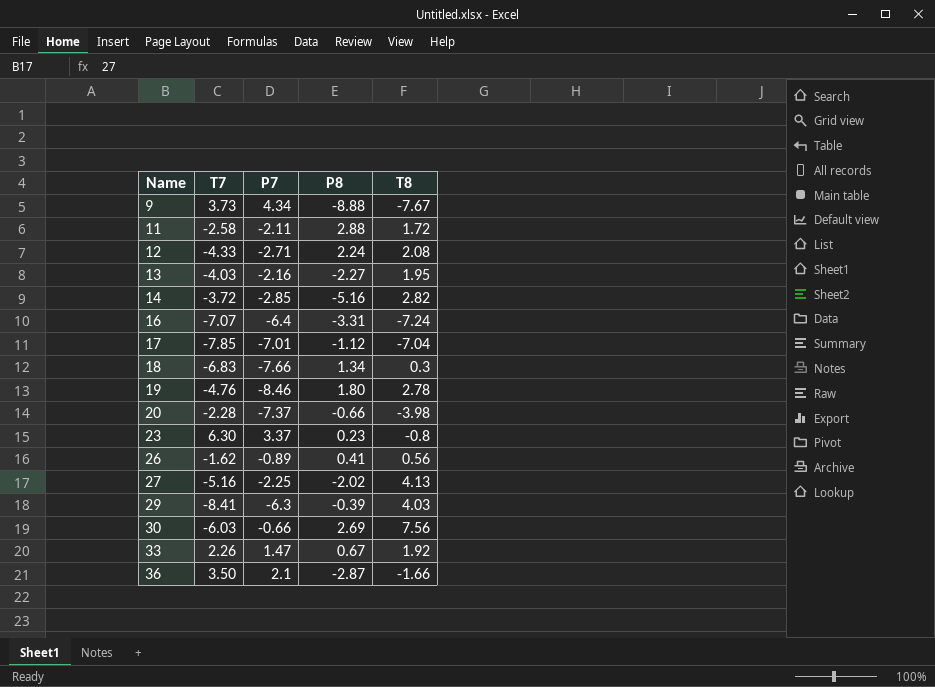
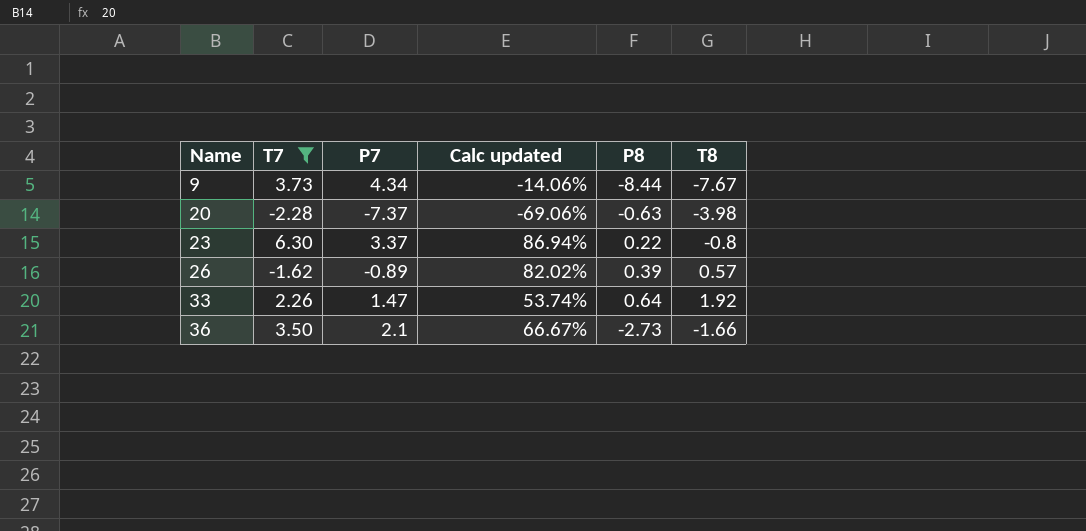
filter: none -> T7 >= -2.28
column Calc updated | formula: none -> ([T7] - [P7]) / [P7]
9 | P8: -8.88 -> -8.44
20 | P8: -0.66 -> -0.63
23 | P8: 0.23 -> 0.22
26 | P8: 0.41 -> 0.39
26 | T8: 0.56 -> 0.57
33 | P8: 0.67 -> 0.64
36 | P8: -2.87 -> -2.73

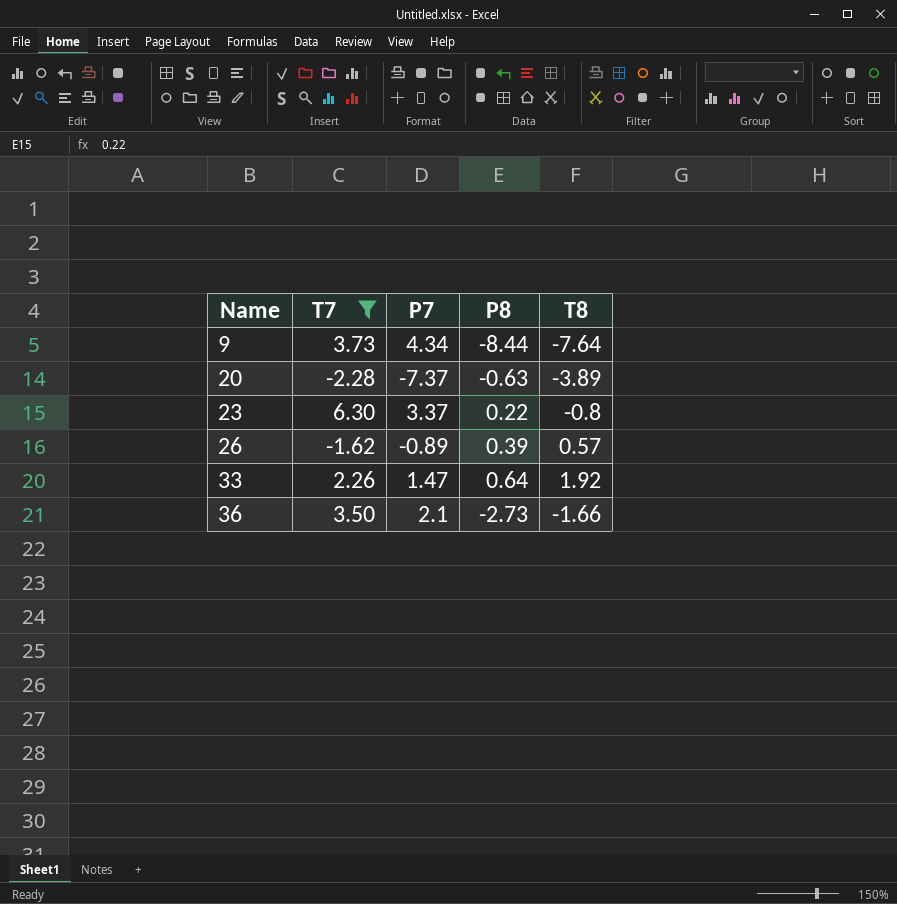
column Calc updated | formula: ([T7] - [P7]) / [P7] -> none
9 | T8: -7.67 -> -7.64
20 | T8: -3.98 -> -3.89

